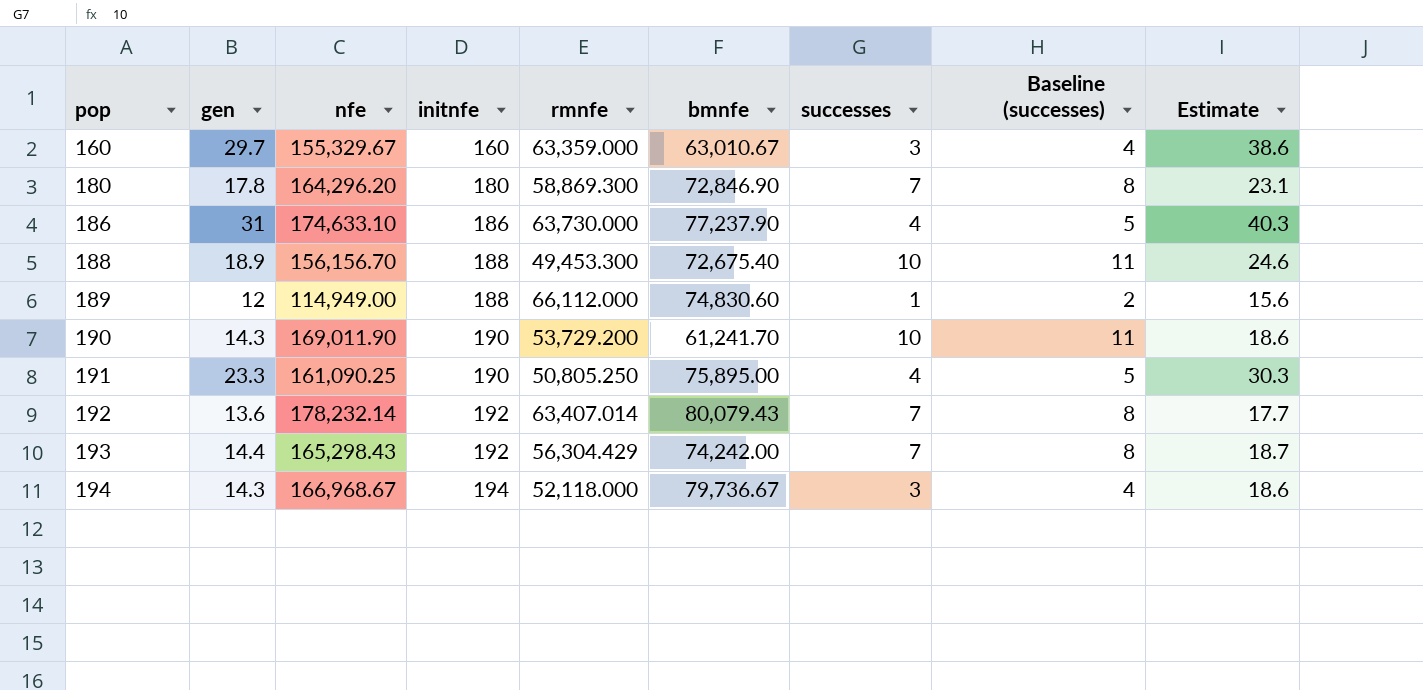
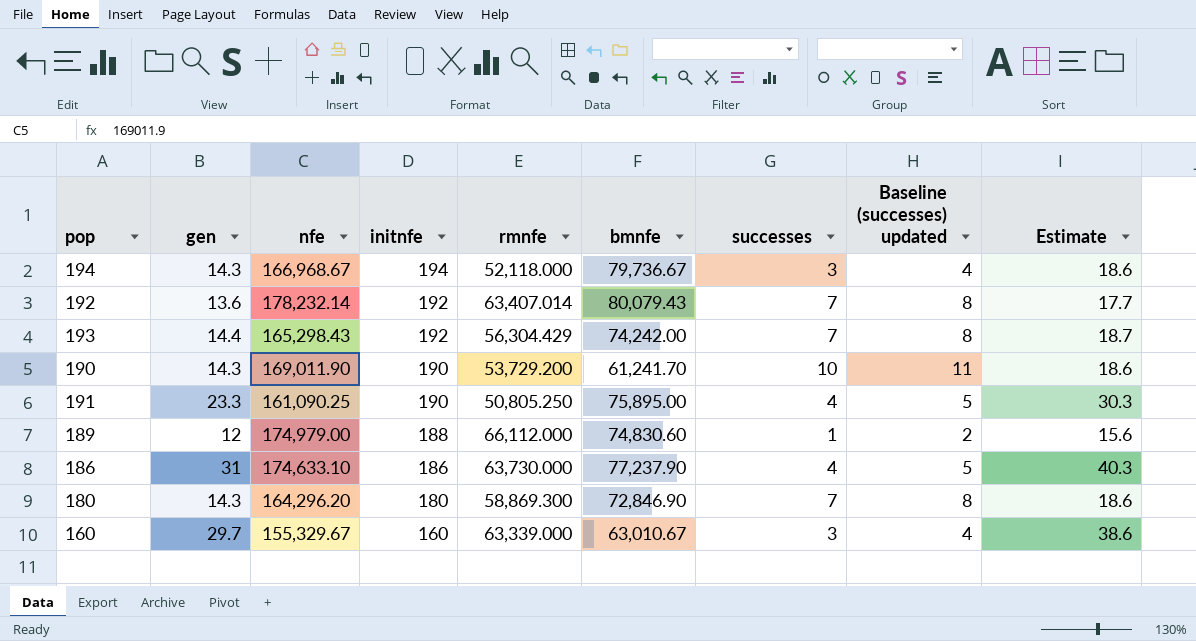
row order: pop ascending -> initnfe descending
column name: Baseline (successes) -> Baseline (successes) updated
row 188: 18.9 | 156,156.70 | 188 | 49,453.300 | 72,675.40 | 10 | 11 | 24.6 -> none
189 | nfe: 114,949.00 -> 174,979.00
180 | gen: 17.8 -> 14.3
180 | Estimate: 23.1 -> 18.6
160 | rmnfe: 63,359.000 -> 63,339.000

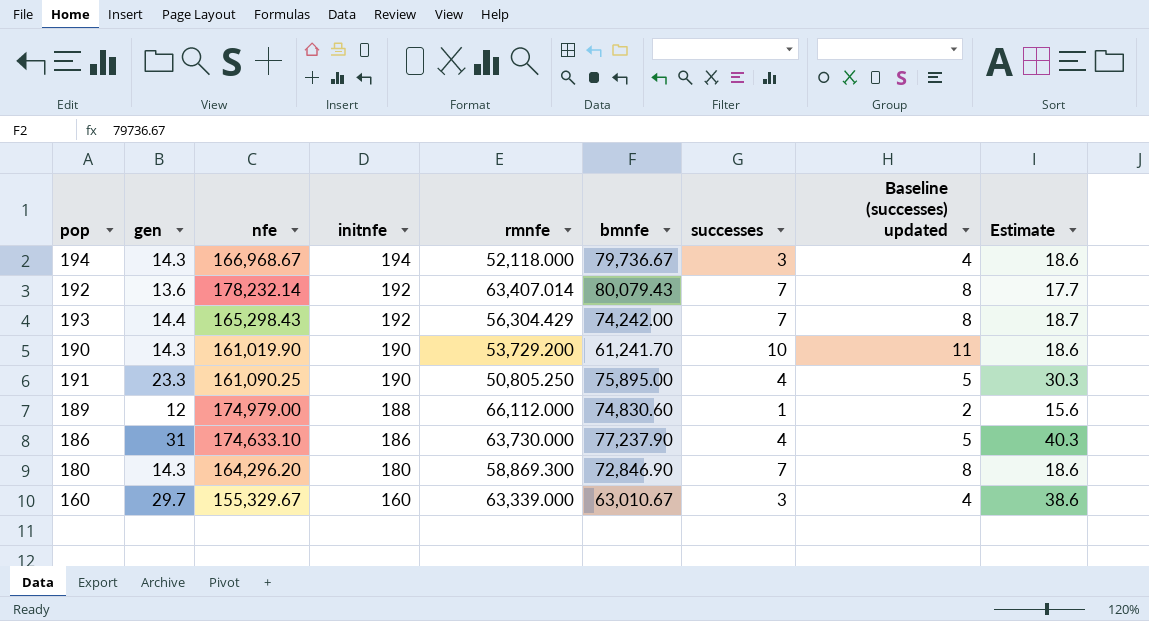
190 | nfe: 169,011.90 -> 161,019.90

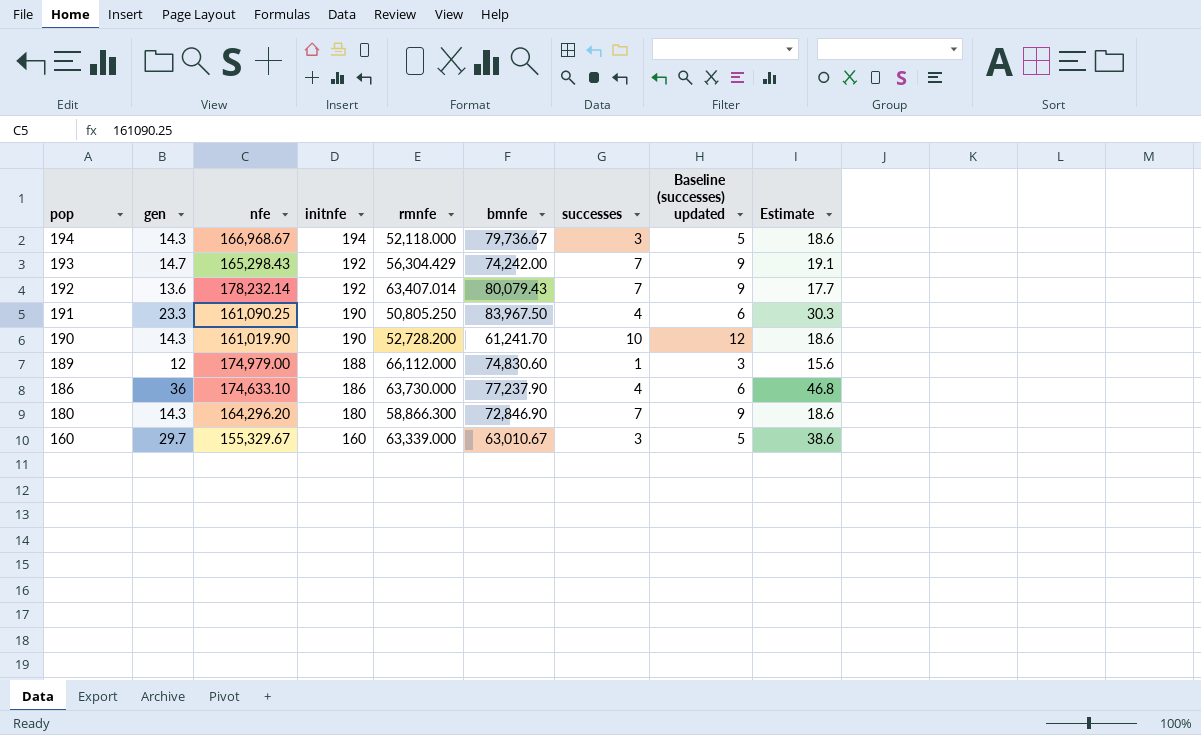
row order: initnfe descending -> pop descending
column Baseline (successes) updated | formula: [successes] + 1 -> [successes] + 2
193 | gen: 14.4 -> 14.7
193 | Estimate: 18.7 -> 19.1
191 | bmnfe: 75,895.00 -> 83,967.50
190 | rmnfe: 53,729.200 -> 52,728.200
186 | gen: 31 -> 36
186 | Estimate: 40.3 -> 46.8
180 | rmnfe: 58,869.300 -> 58,866.300

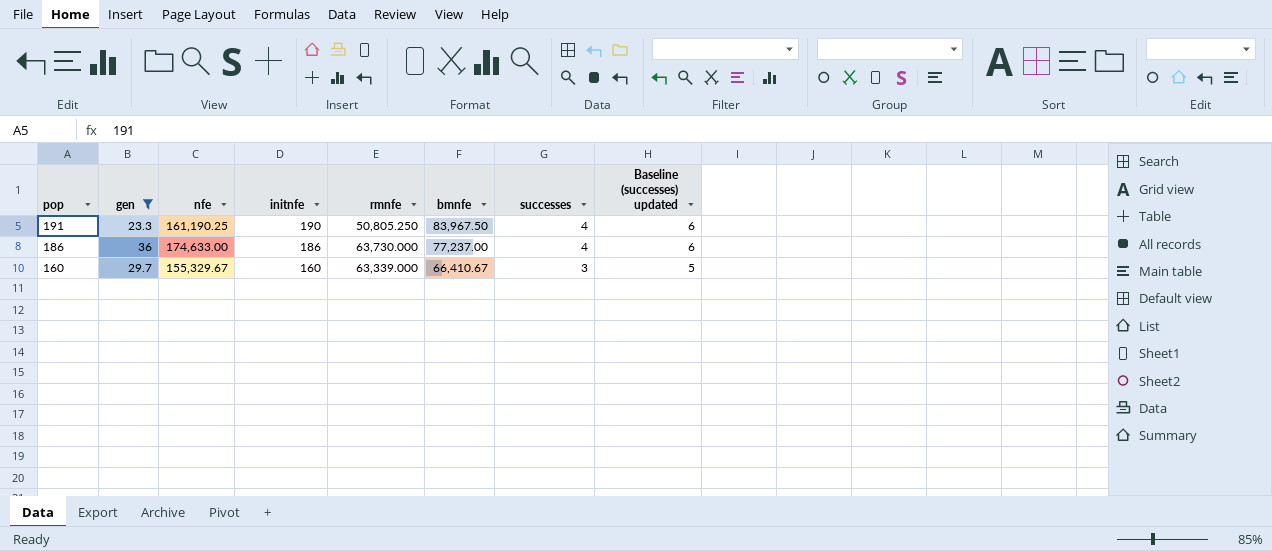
filter: none -> gen >= 23.3
column Estimate | formula: [gen] * 1.3 -> none
191 | nfe: 161,090.25 -> 161,190.25
186 | nfe: 174,633.10 -> 174,633.00
186 | bmnfe: 77,237.90 -> 77,237.00
160 | bmnfe: 63,010.67 -> 66,410.67

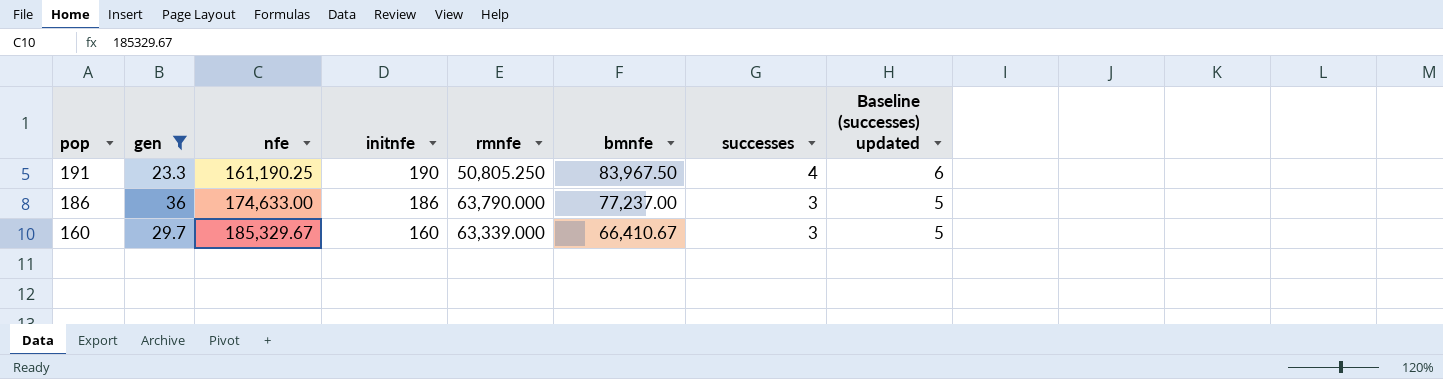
186 | rmnfe: 63,730.000 -> 63,790.000
186 | successes: 4 -> 3
186 | Baseline (successes) updated: 6 -> 5
160 | nfe: 155,329.67 -> 185,329.67

